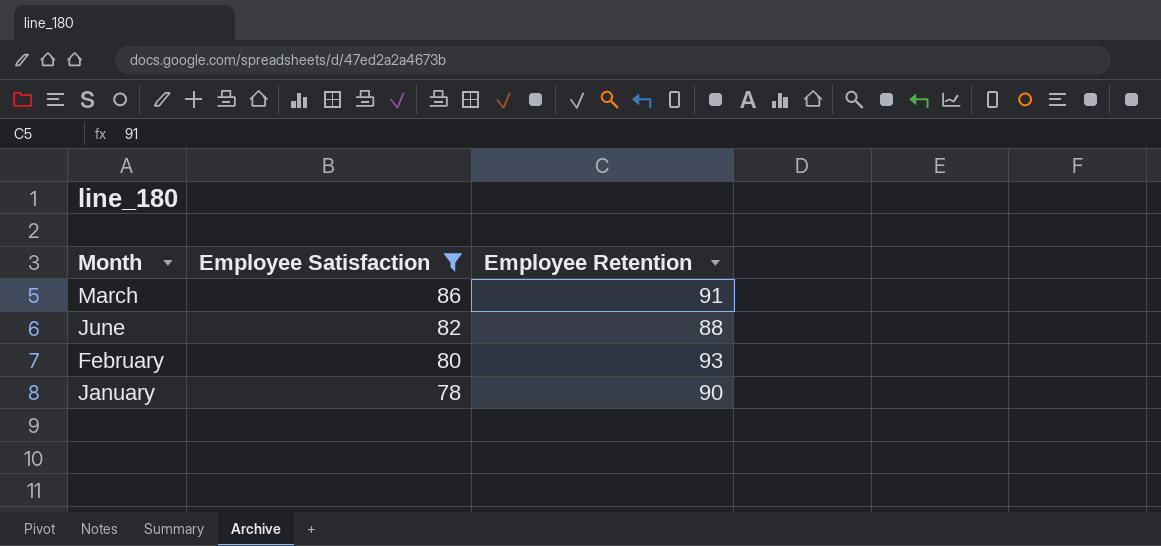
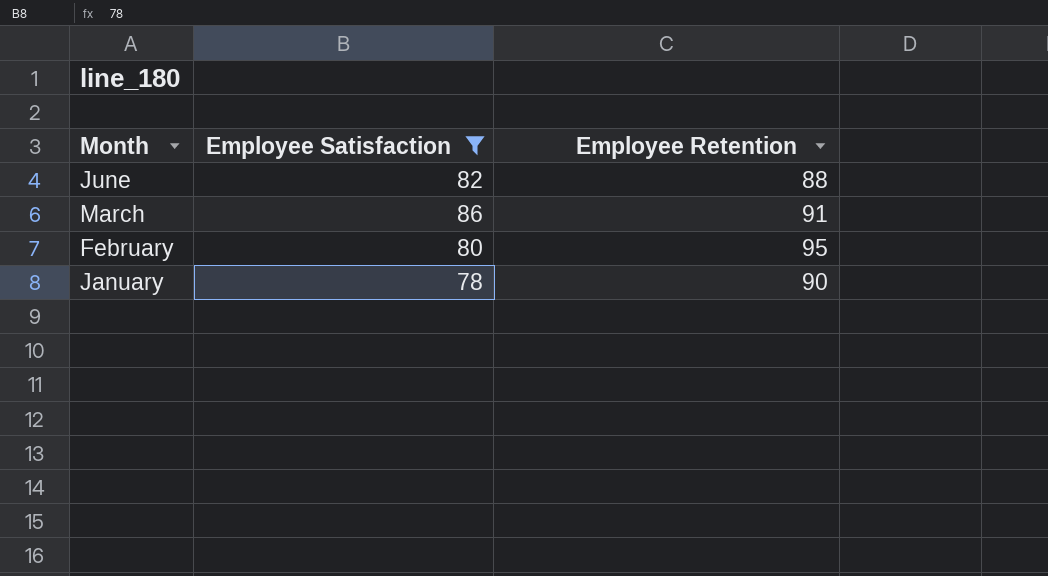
row order: Employee Satisfaction descending -> Month descending
February | Employee Retention: 93 -> 95

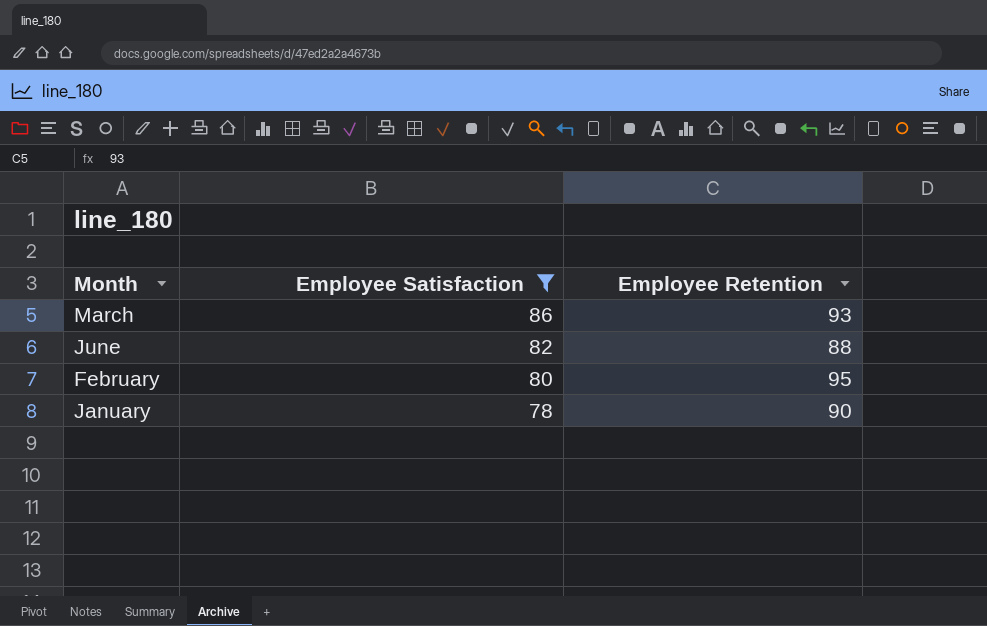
row order: Month descending -> Employee Satisfaction descending
March | Employee Retention: 91 -> 93

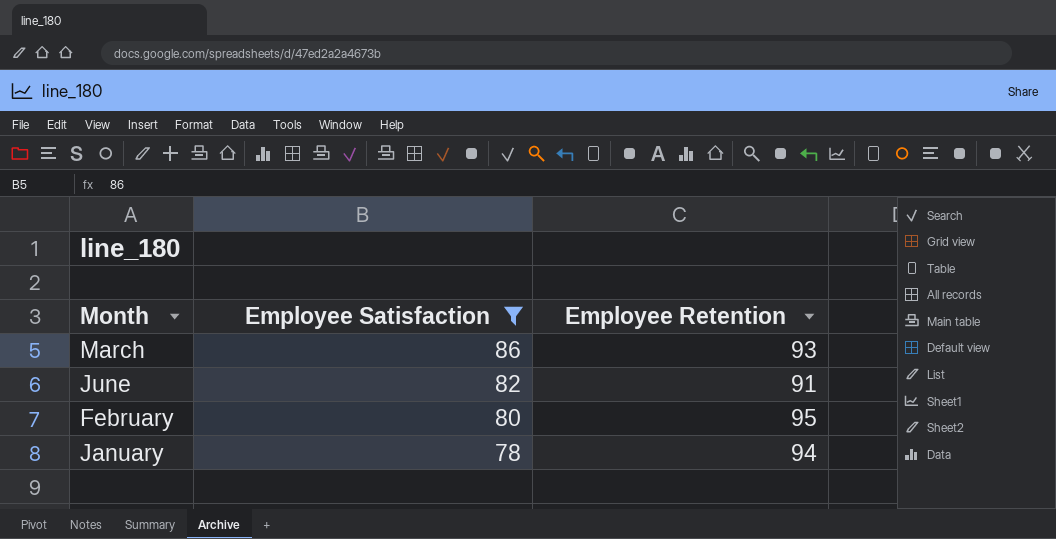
June | Employee Retention: 88 -> 91
January | Employee Retention: 90 -> 94

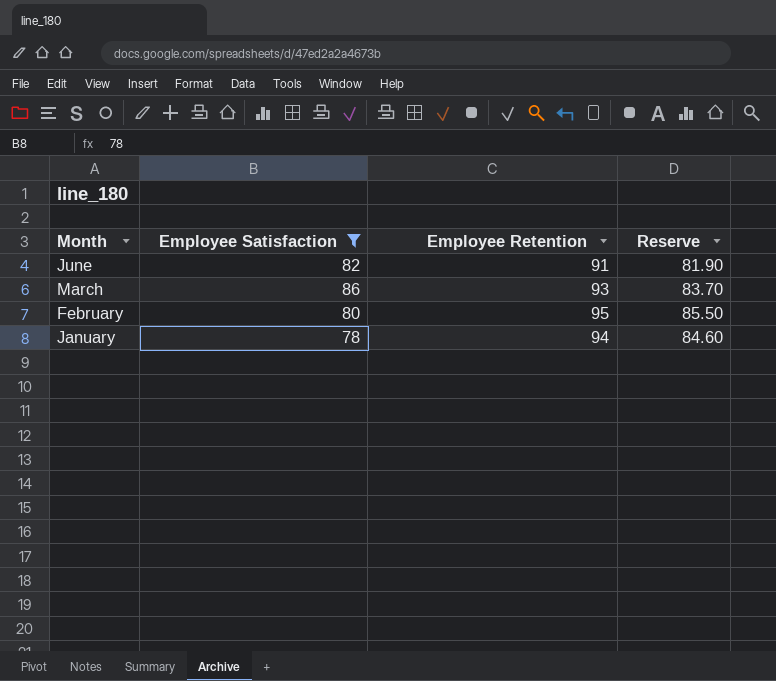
row order: Employee Satisfaction descending -> Month descending
column Reserve | formula: none -> [Employee Retention] * 0.9

